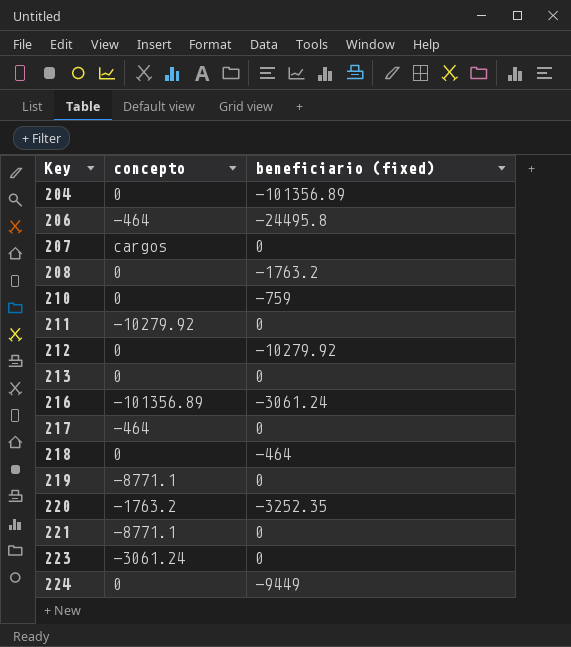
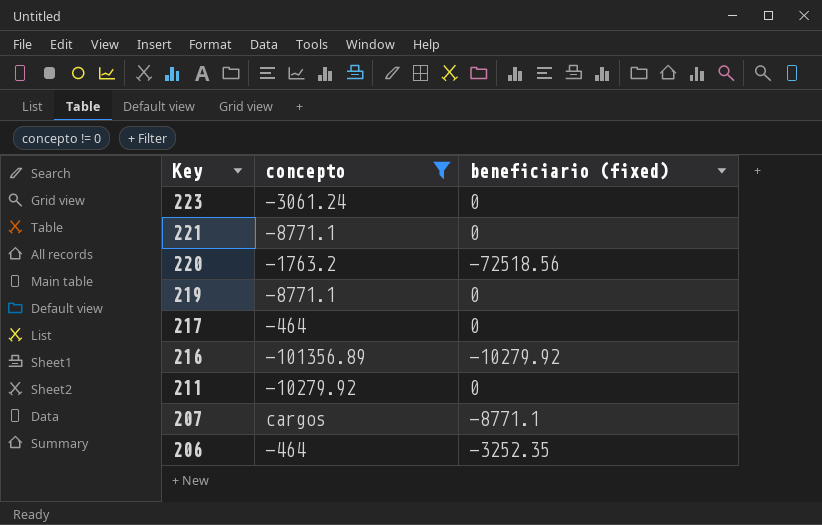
filter: none -> concepto != 0
row order: Key ascending -> Key descending
220 | beneficiario (fixed): -3252.35 -> -72518.56
216 | beneficiario (fixed): -3061.24 -> -10279.92
207 | beneficiario (fixed): 0 -> -8771.1
206 | beneficiario (fixed): -24495.8 -> -3252.35

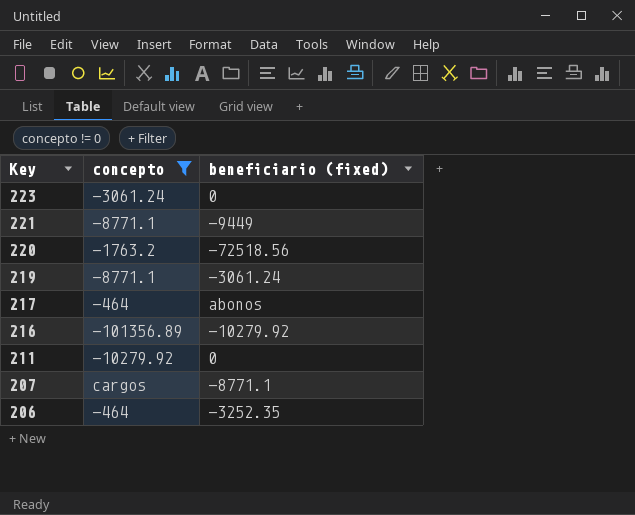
221 | beneficiario (fixed): 0 -> -9449
219 | beneficiario (fixed): 0 -> -3061.24
217 | beneficiario (fixed): 0 -> abonos

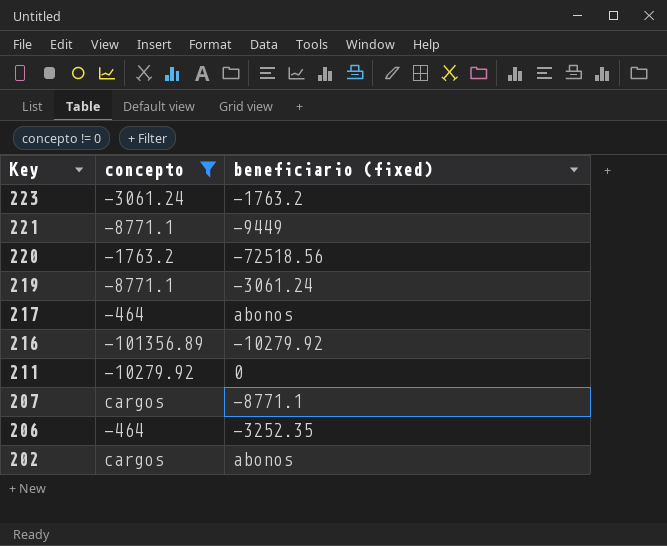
223 | beneficiario (fixed): 0 -> -1763.2
row 202: none -> cargos | abonos

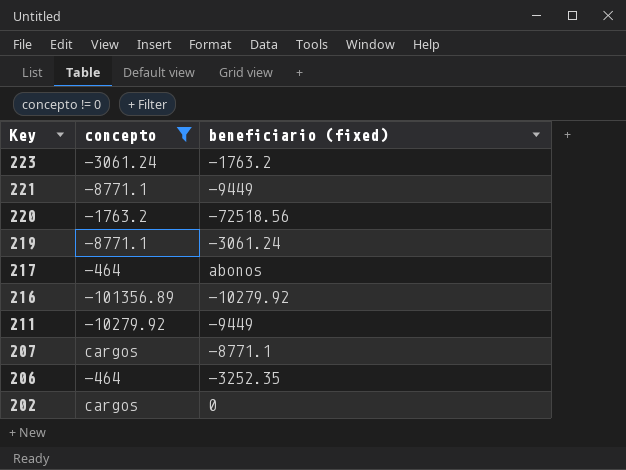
211 | beneficiario (fixed): 0 -> -9449
202 | beneficiario (fixed): abonos -> 0

